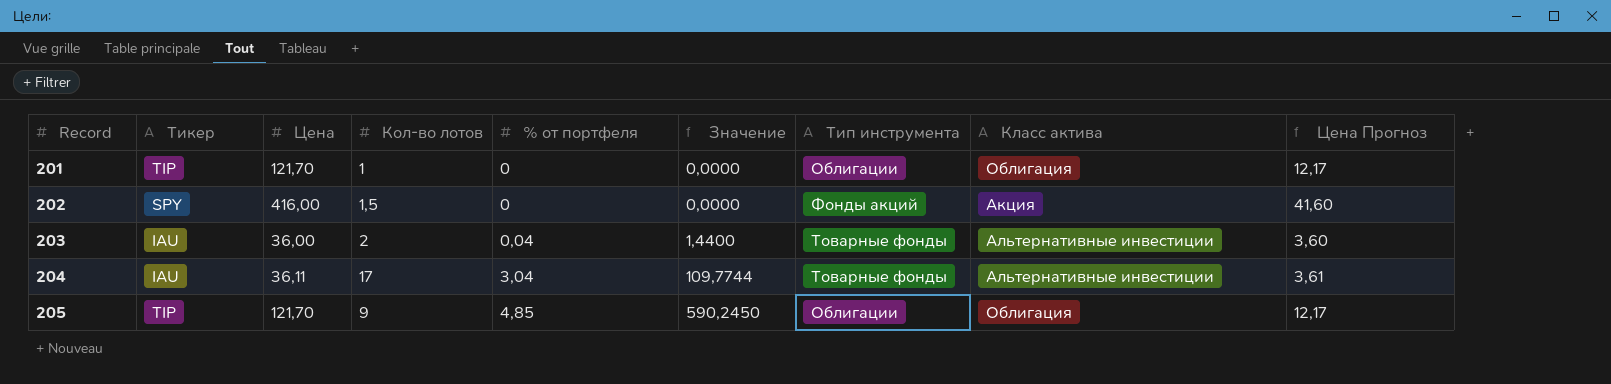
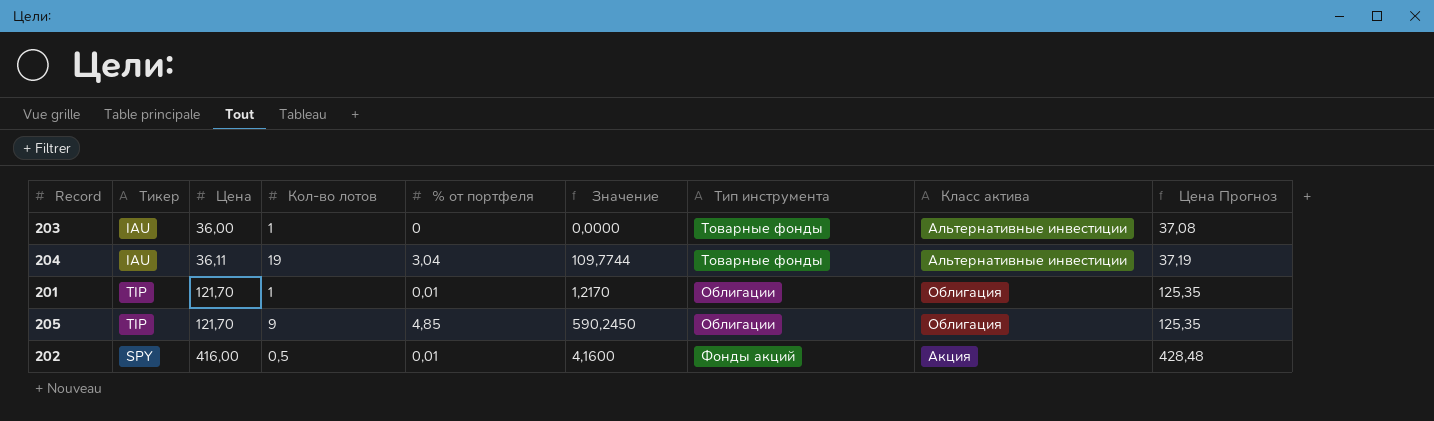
row order: Record ascending -> Цена ascending
column Цена Прогноз | formula: [Цена] * 0,1 -> [Цена] * 1,03
203 | Кол-во лотов: 2 -> 1
203 | % от портфеля: 0,04 -> 0
203 | Значение: 1,4400 -> 0,0000
204 | Кол-во лотов: 17 -> 19
201 | % от портфеля: 0 -> 0,01
201 | Значение: 0,0000 -> 1,2170
202 | Кол-во лотов: 1,5 -> 0,5
202 | % от портфеля: 0 -> 0,01
202 | Значение: 0,0000 -> 4,1600

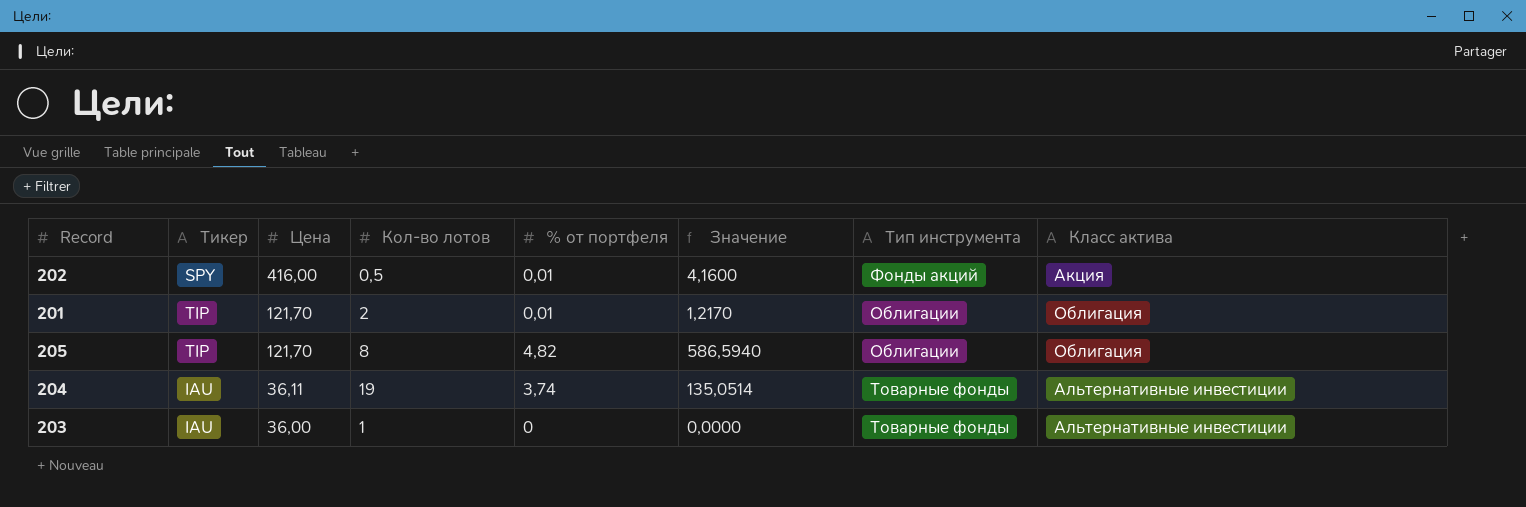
row order: Цена ascending -> Цена descending
column Цена Прогноз | formula: [Цена] * 1,03 -> none
201 | Кол-во лотов: 1 -> 2
205 | Кол-во лотов: 9 -> 8
205 | % от портфеля: 4,85 -> 4,82
205 | Значение: 590,2450 -> 586,5940
204 | % от портфеля: 3,04 -> 3,74
204 | Значение: 109,7744 -> 135,0514

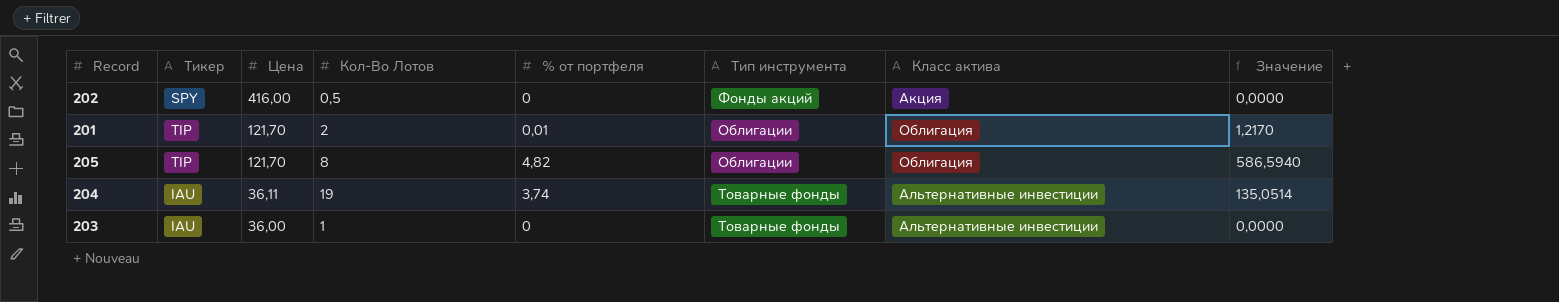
column name: Кол-во лотов -> Кол-Во Лотов
column Значение | position: 6 -> 8
202 | % от портфеля: 0,01 -> 0
202 | Значение: 4,1600 -> 0,0000

